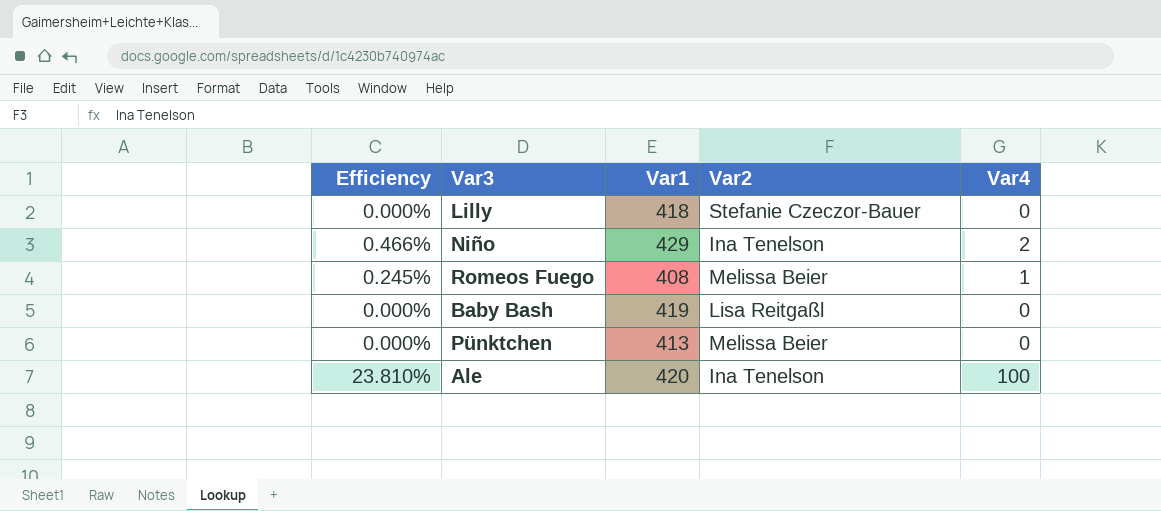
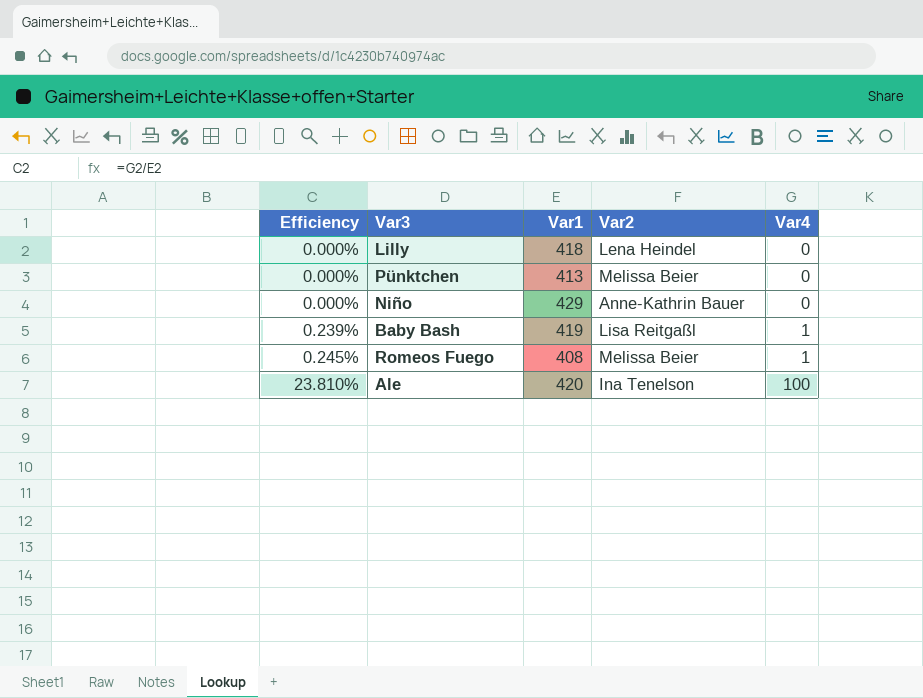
row order: none -> Efficiency ascending
Lilly | Var2: Stefanie Czeczor-Bauer -> Lena Heindel
Niño | Efficiency: 0.466% -> 0.000%
Niño | Var2: Ina Tenelson -> Anne-Kathrin Bauer
Niño | Var4: 2 -> 0
Baby Bash | Efficiency: 0.000% -> 0.239%
Baby Bash | Var4: 0 -> 1

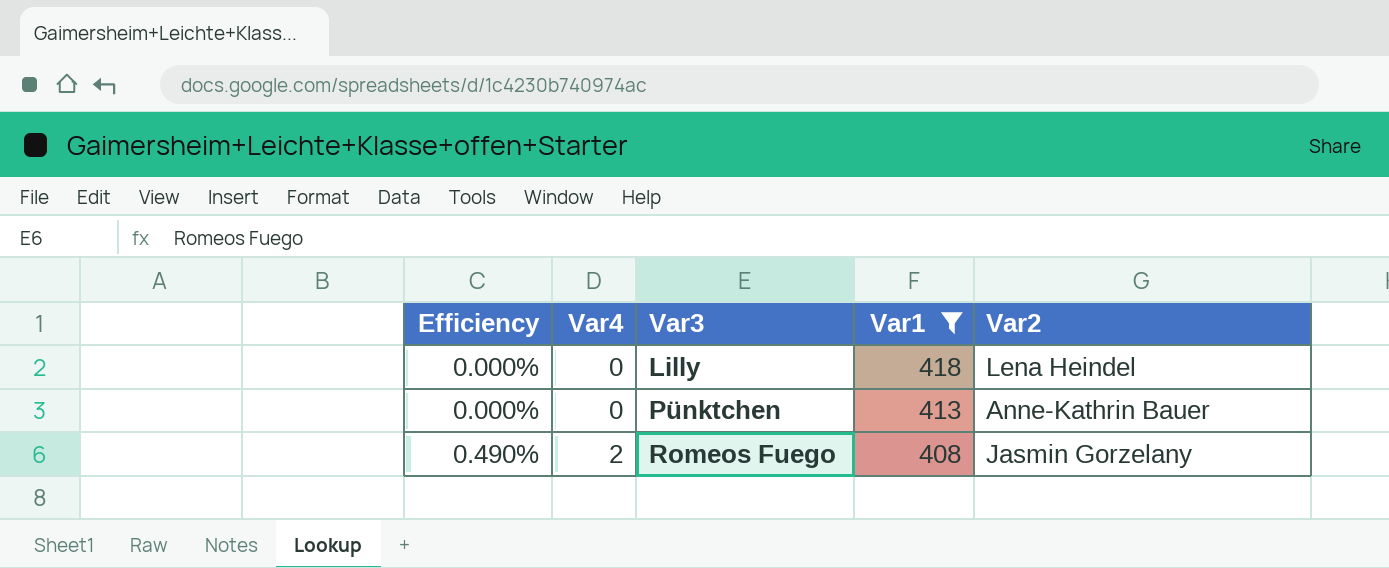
filter: none -> Var1 <= 418
column Var4 | position: 5 -> 2
Pünktchen | Var2: Melissa Beier -> Anne-Kathrin Bauer
Romeos Fuego | Efficiency: 0.245% -> 0.490%
Romeos Fuego | Var4: 1 -> 2
Romeos Fuego | Var2: Melissa Beier -> Jasmin Gorzelany

